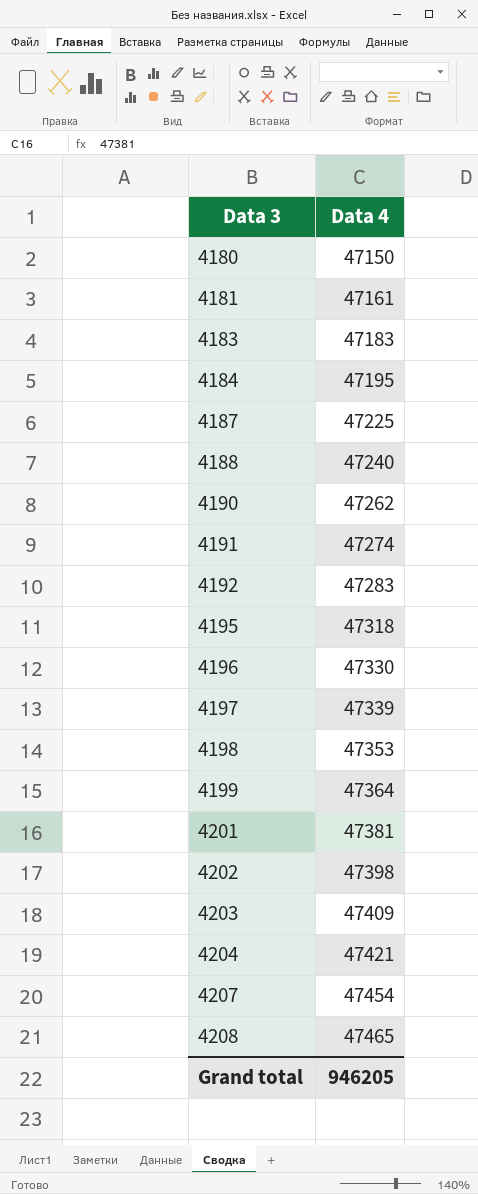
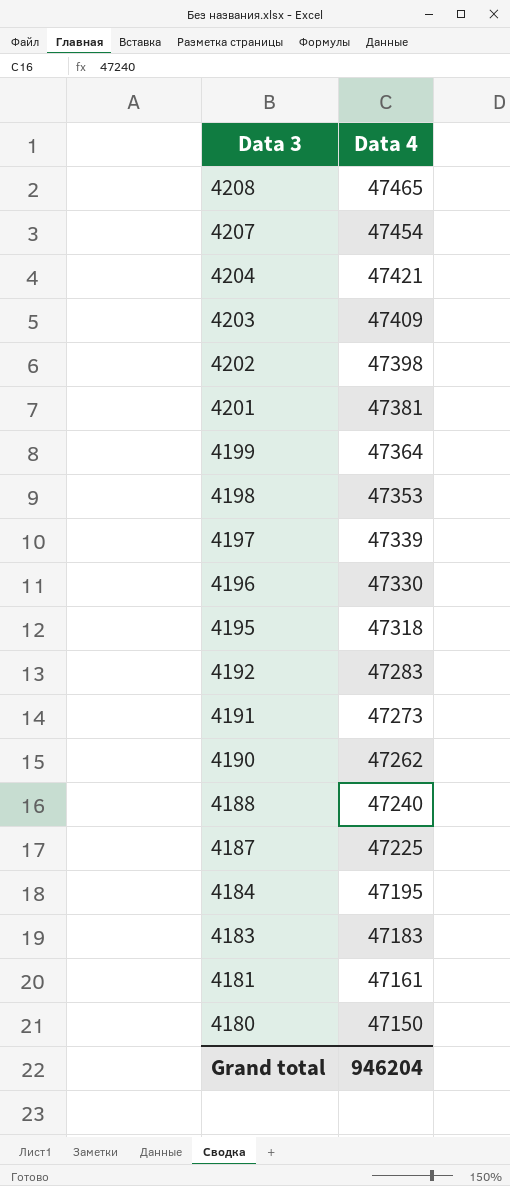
row order: Data 3 ascending -> Data 3 descending
4191 | Data 4: 47274 -> 47273
Grand total | Data 4: 946205 -> 946204

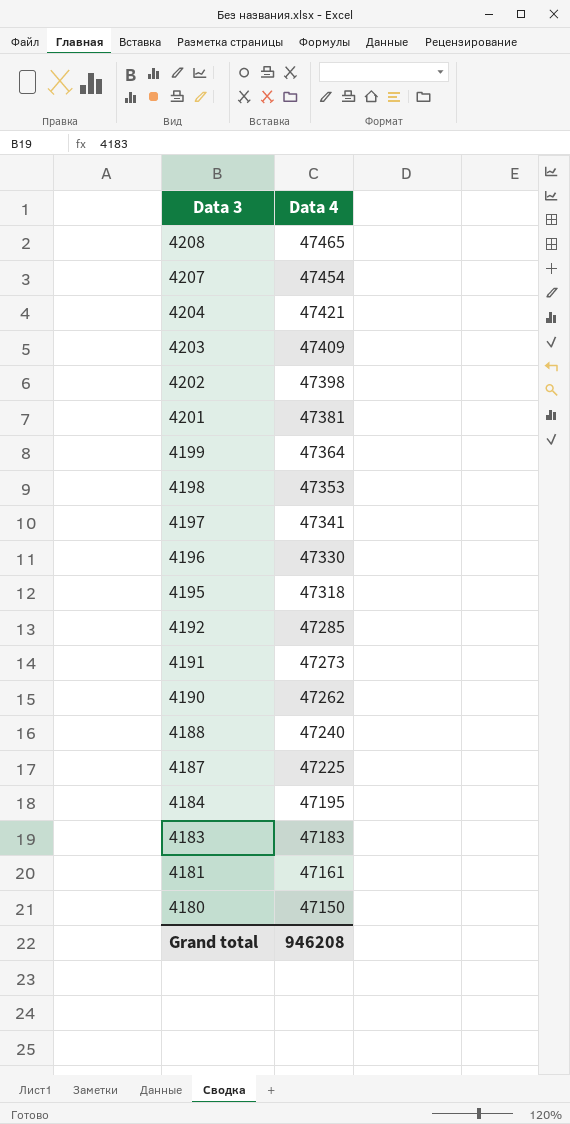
4197 | Data 4: 47339 -> 47341
4192 | Data 4: 47283 -> 47285
Grand total | Data 4: 946204 -> 946208

